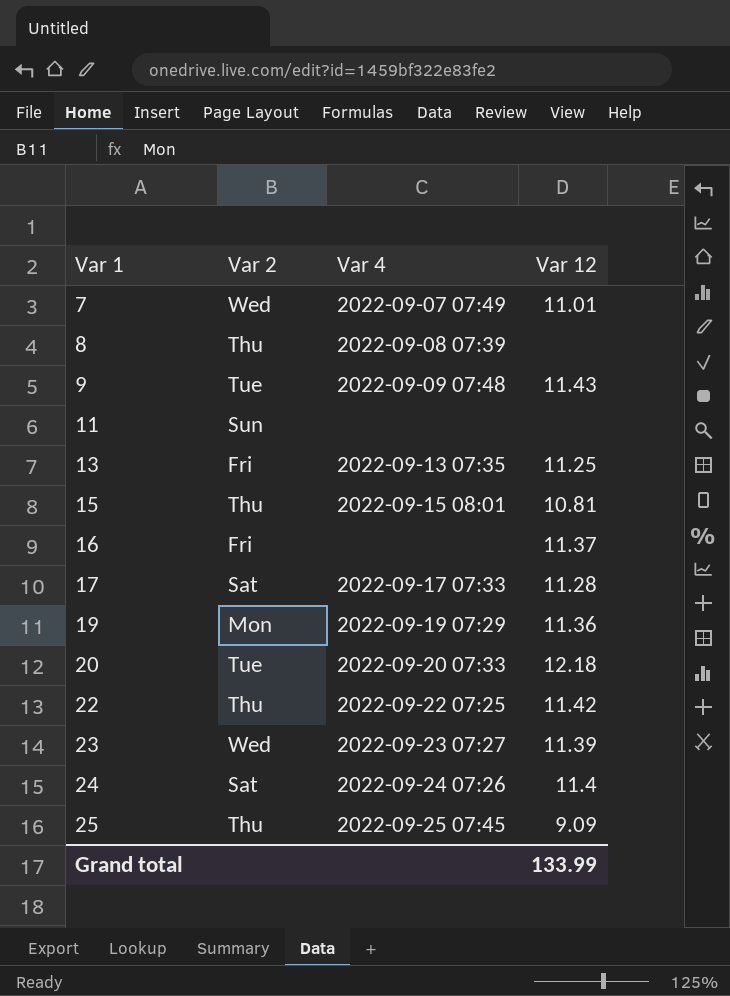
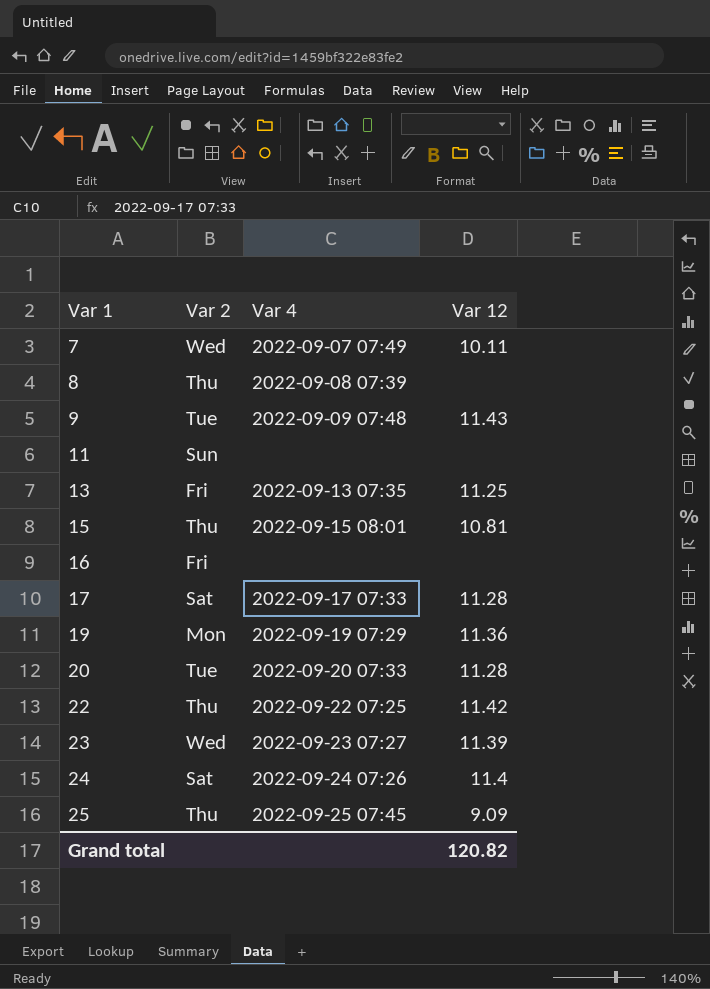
7 | Var 12: 11.01 -> 10.11
16 | Var 12: 11.37 -> none
20 | Var 12: 12.18 -> 11.28
Grand total | Var 12: 133.99 -> 120.82

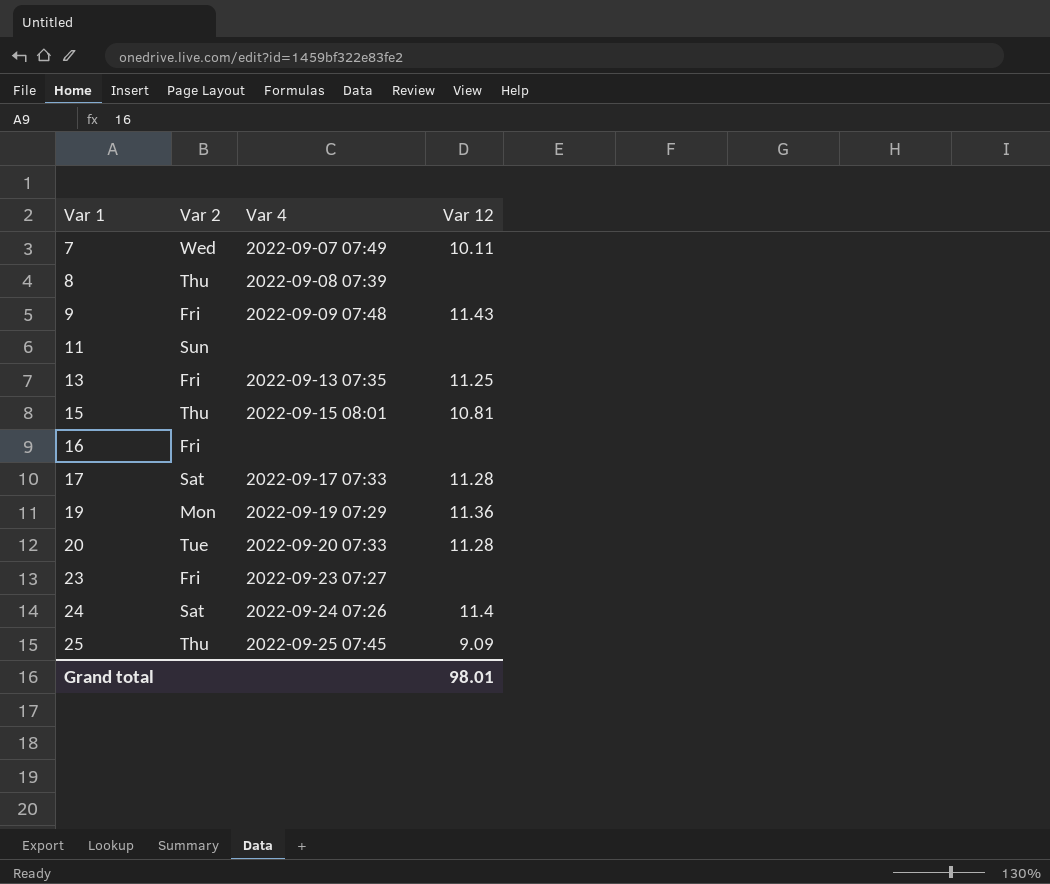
row 22: Thu | 2022-09-22 07:25 | 11.42 -> none
9 | Var 2: Tue -> Fri
23 | Var 2: Wed -> Fri
23 | Var 12: 11.39 -> none
Grand total | Var 12: 120.82 -> 98.01

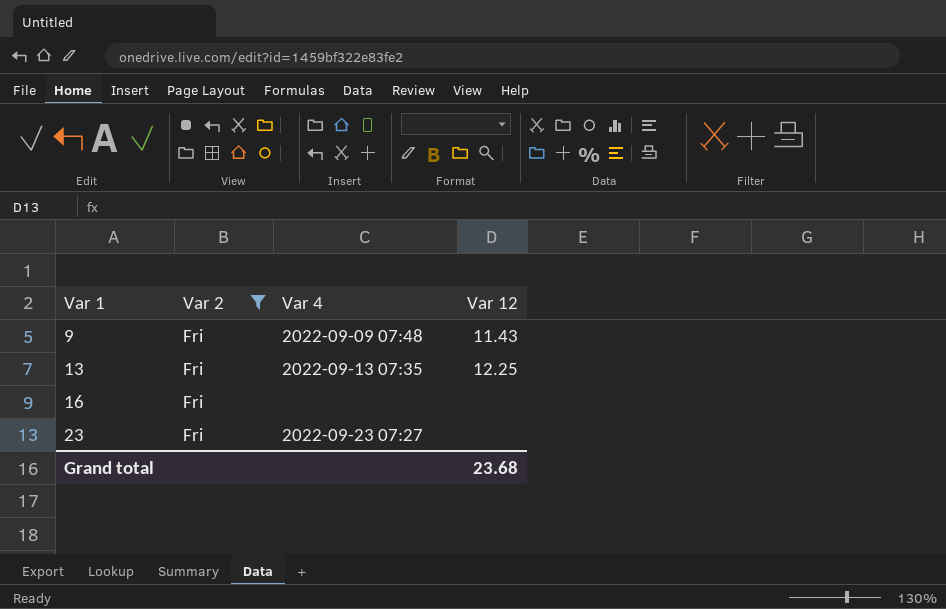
filter: none -> Var 2 = Fri
13 | Var 12: 11.25 -> 12.25
Grand total | Var 12: 98.01 -> 23.68

